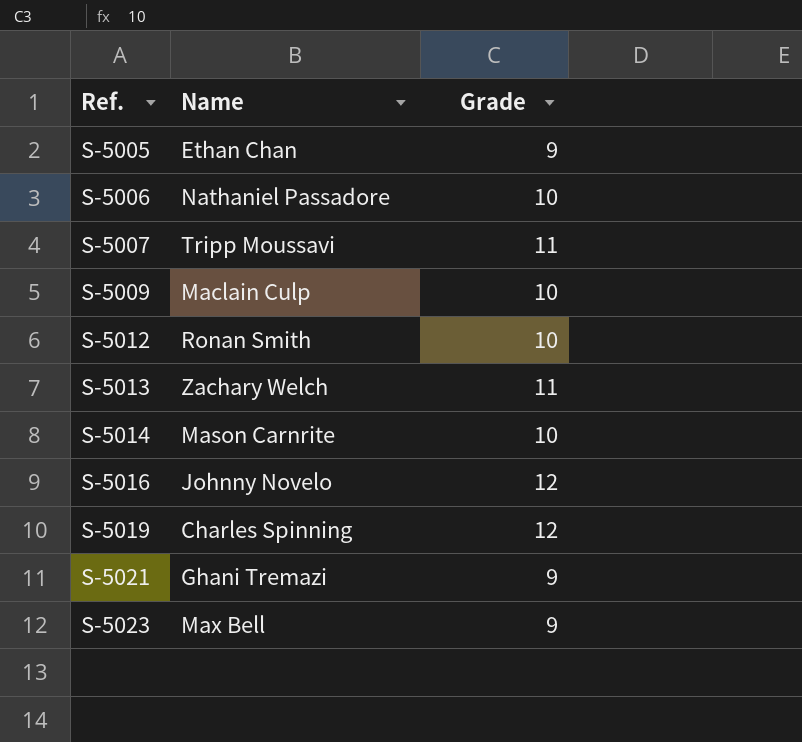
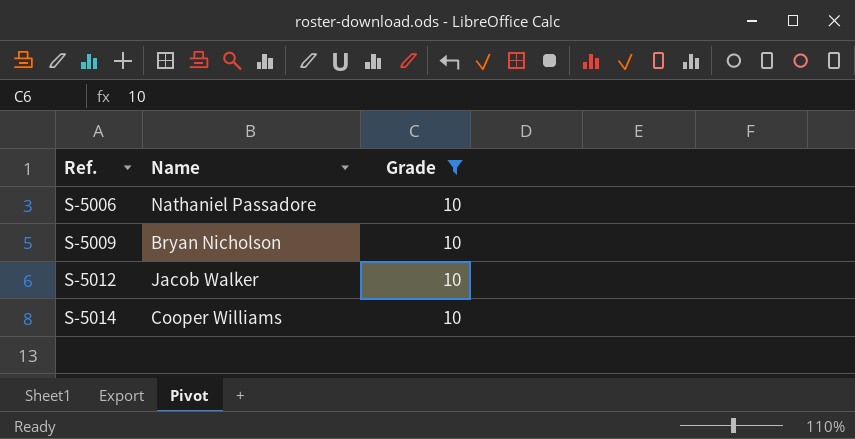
filter: none -> Grade = 10
S-5009 | Name: Maclain Culp -> Bryan Nicholson
S-5012 | Name: Ronan Smith -> Jacob Walker
S-5014 | Name: Mason Carnrite -> Cooper Williams

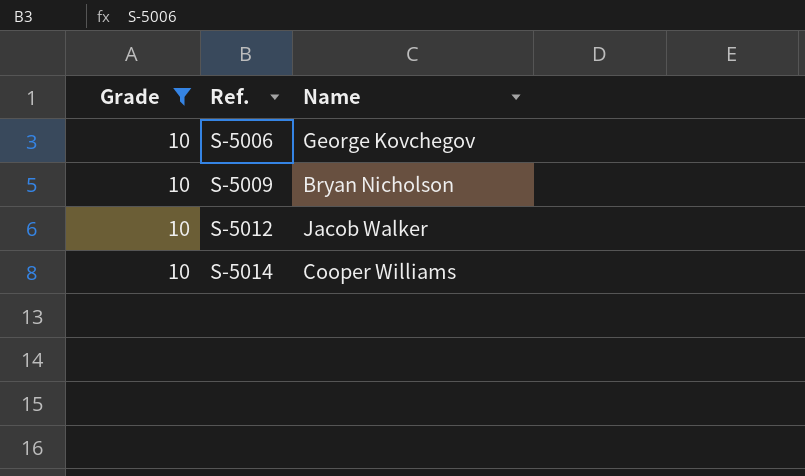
column Grade | position: 3 -> 1
S-5006 | Name: Nathaniel Passadore -> George Kovchegov

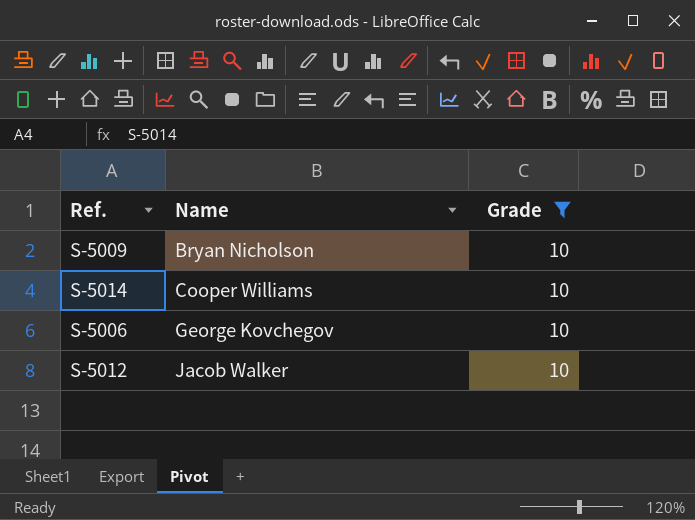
row order: Ref. ascending -> Name ascending
column Grade | position: 1 -> 3

